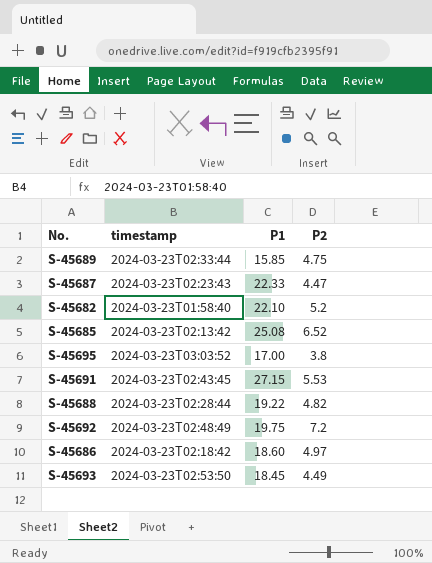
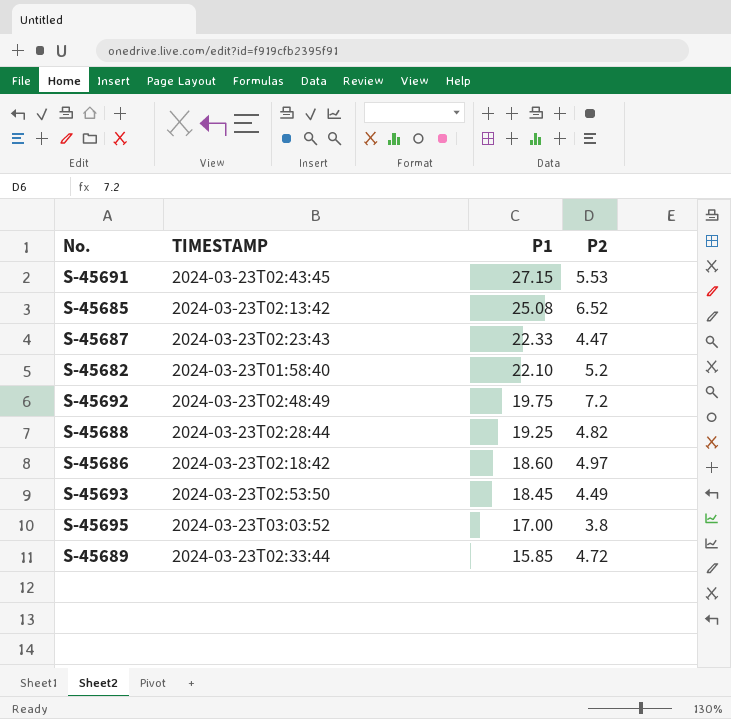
row order: none -> P1 descending
column name: timestamp -> TIMESTAMP
S-45688 | P1: 19.22 -> 19.25
S-45689 | P2: 4.75 -> 4.72

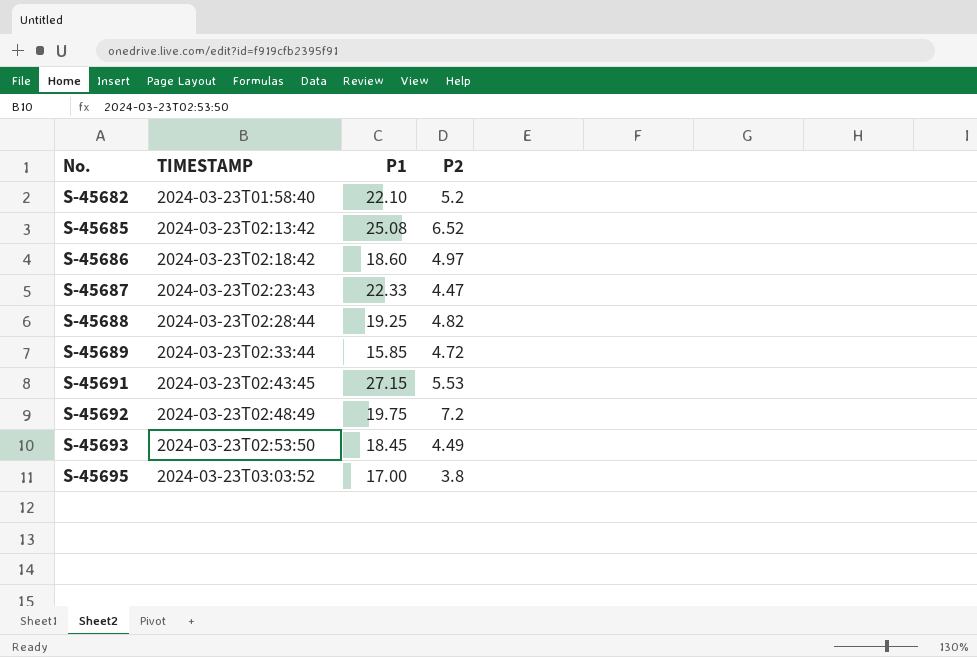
row order: P1 descending -> No. ascending

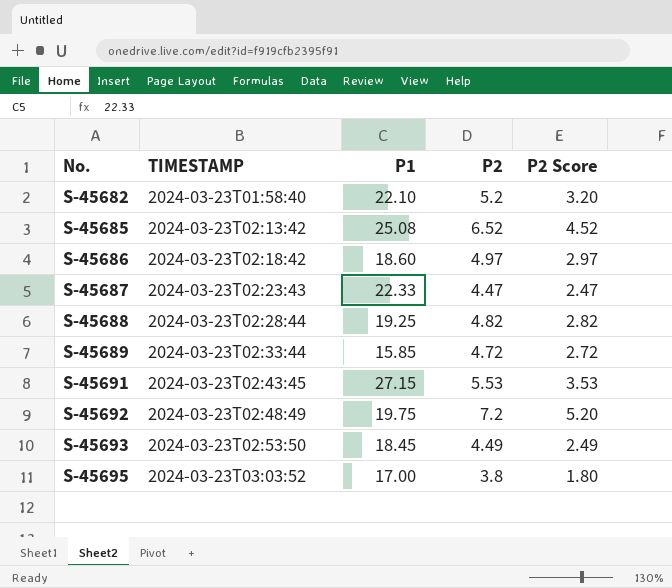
column P2 Score | formula: none -> [P2] - 2

